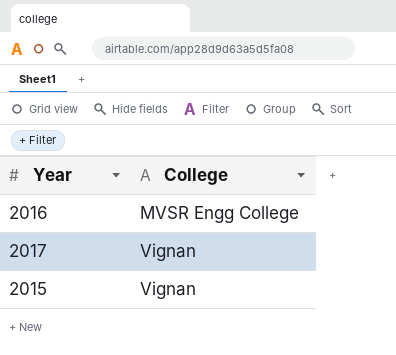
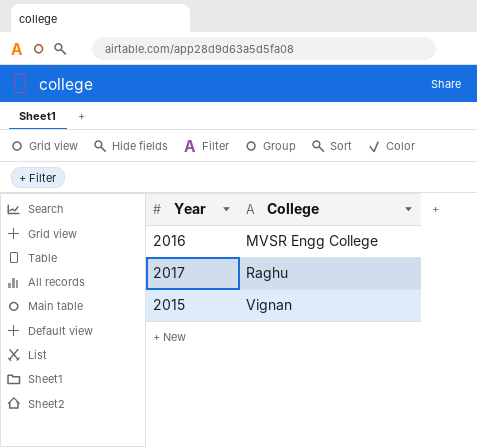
2017 | College: Vignan -> Raghu

